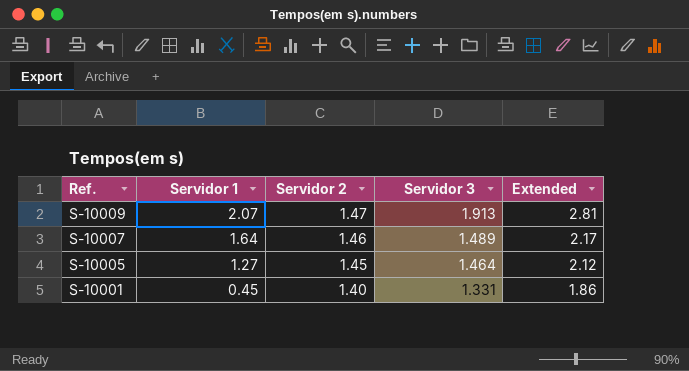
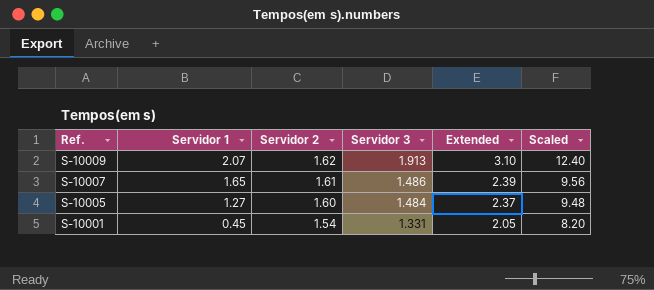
column Scaled | formula: none -> [Extended] * 4
S-10009 | Servidor 2: 1.47 -> 1.62
S-10009 | Extended: 2.81 -> 3.10
S-10007 | Servidor 1: 1.64 -> 1.65
S-10007 | Servidor 2: 1.46 -> 1.61
S-10007 | Servidor 3: 1.489 -> 1.486
S-10007 | Extended: 2.17 -> 2.39
S-10005 | Servidor 2: 1.45 -> 1.60
S-10005 | Servidor 3: 1.464 -> 1.484
S-10005 | Extended: 2.12 -> 2.37
S-10001 | Servidor 2: 1.40 -> 1.54
S-10001 | Extended: 1.86 -> 2.05

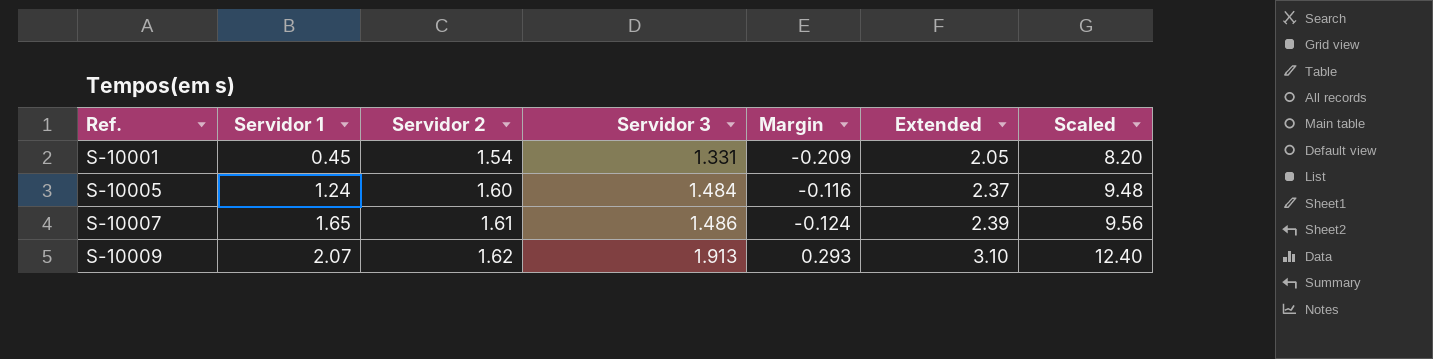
row order: Ref. descending -> Ref. ascending
column Margin | formula: none -> [Servidor 3] - [Servidor 2]
S-10005 | Servidor 1: 1.27 -> 1.24

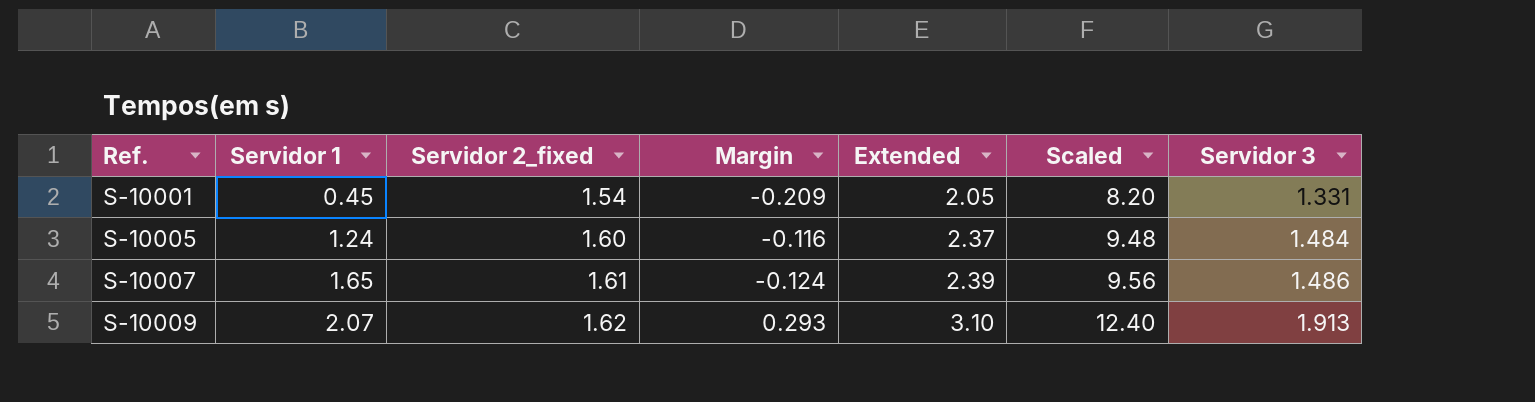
column name: Servidor 2 -> Servidor 2_fixed
column Servidor 3 | position: 4 -> 7

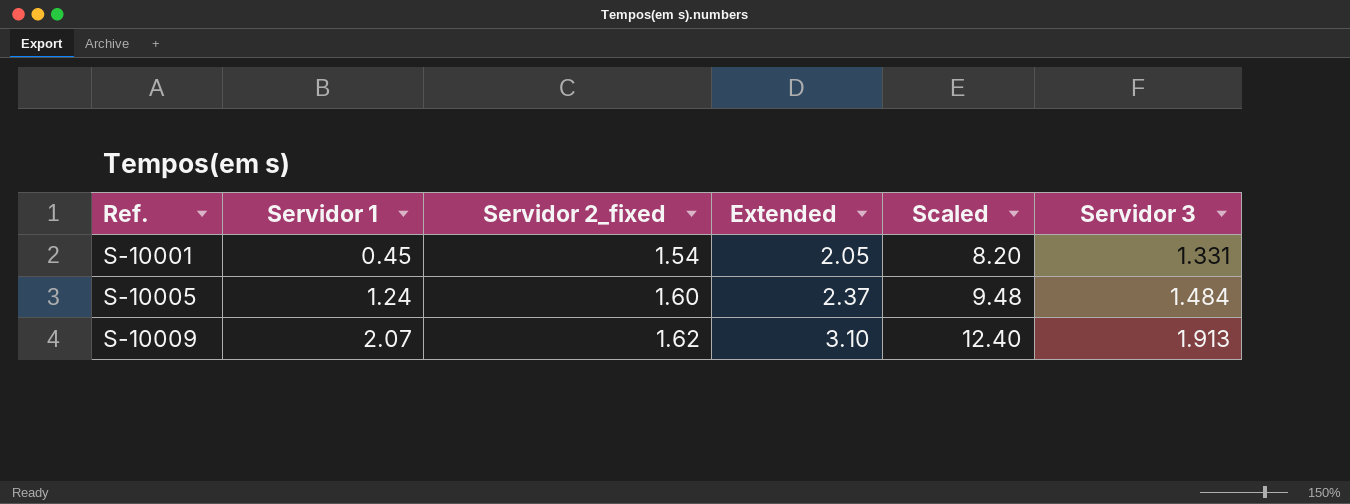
column Margin | formula: [Servidor 3] - [Servidor 2_fixed] -> none
row S-10007: 1.65 | 1.61 | -0.124 | 2.39 | 9.56 | 1.486 -> none

